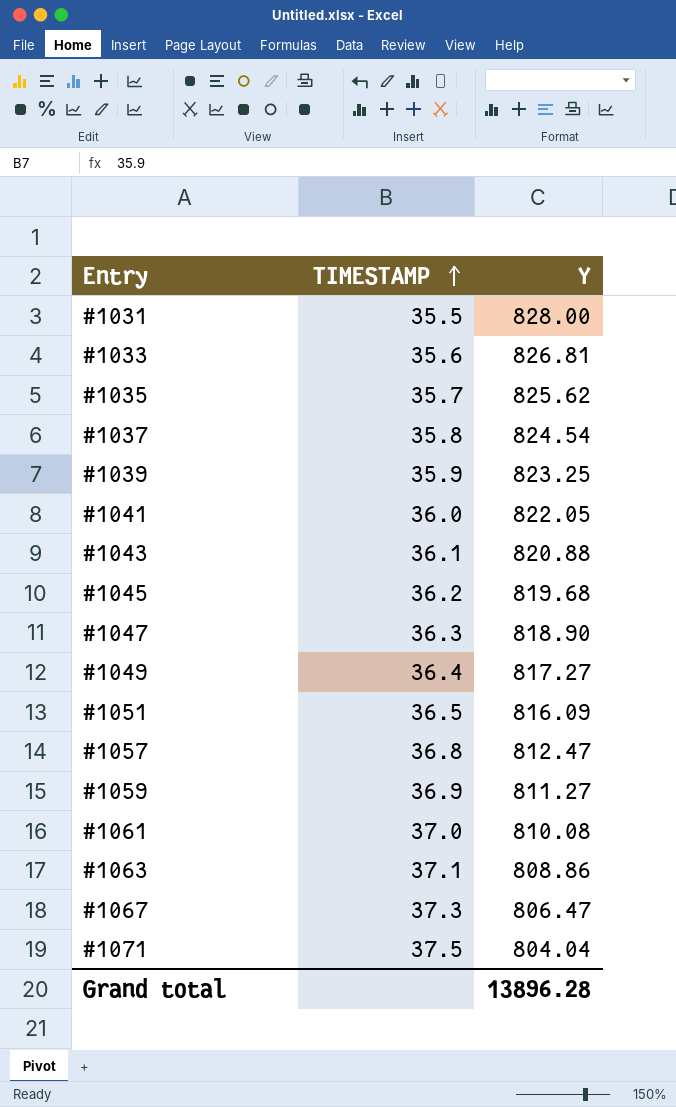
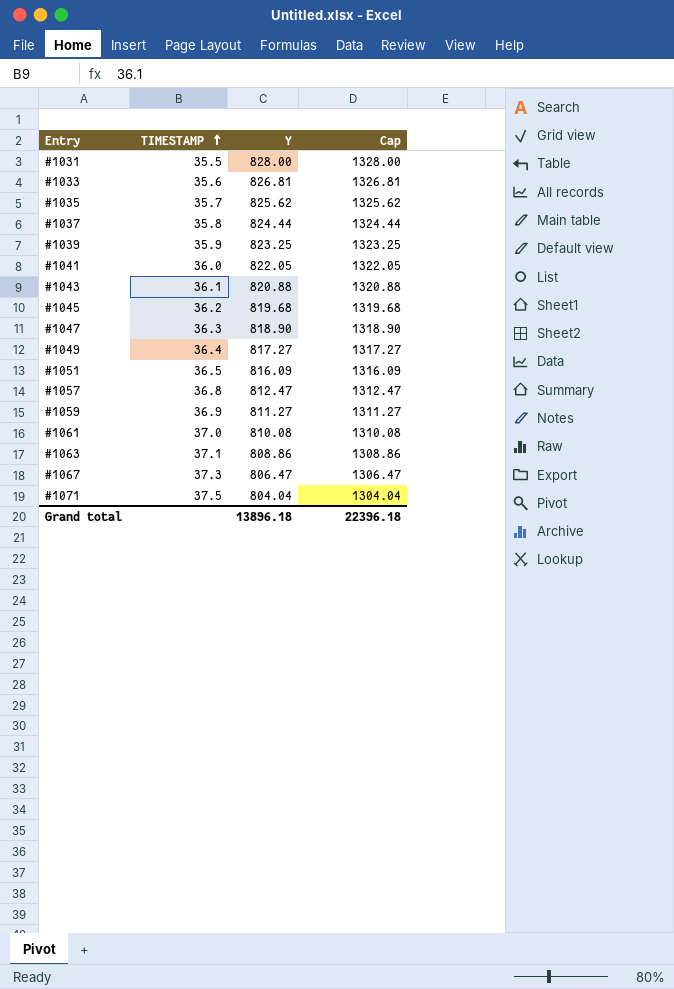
column Cap | formula: none -> [Y] + 500
#1037 | Y: 824.54 -> 824.44
Grand total | Y: 13896.28 -> 13896.18

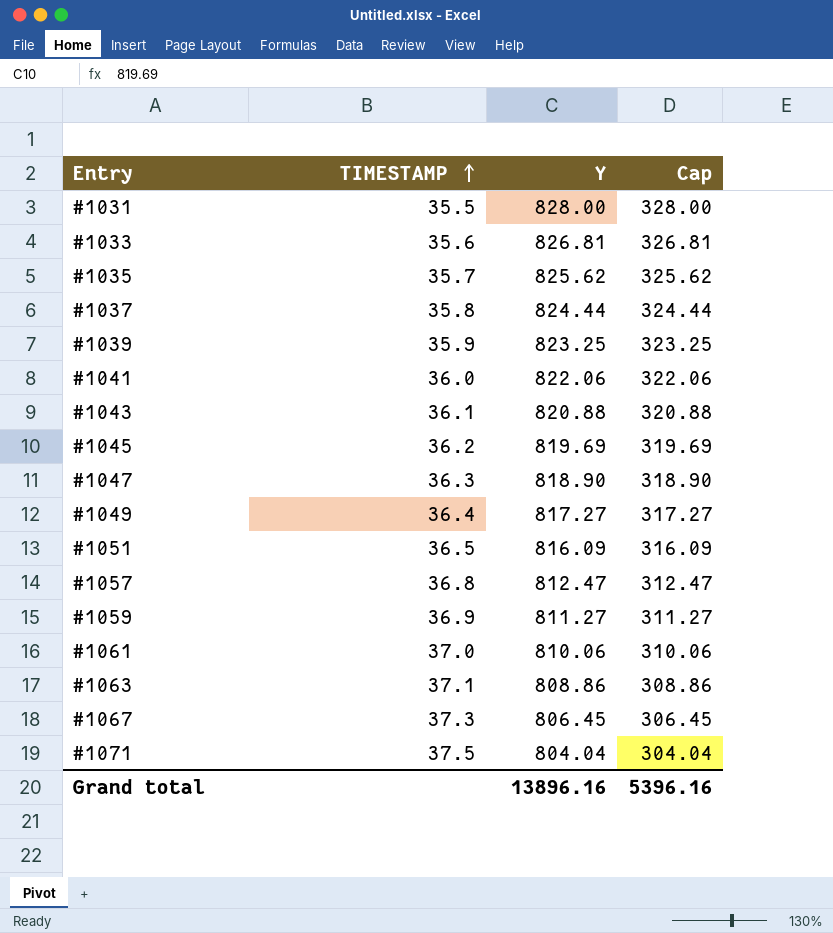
column Cap | formula: [Y] + 500 -> [Y] - 500
#1041 | Y: 822.05 -> 822.06
#1045 | Y: 819.68 -> 819.69
#1061 | Y: 810.08 -> 810.06
#1067 | Y: 806.47 -> 806.45
Grand total | Y: 13896.18 -> 13896.16
Grand total | Cap: 22396.18 -> 5396.16

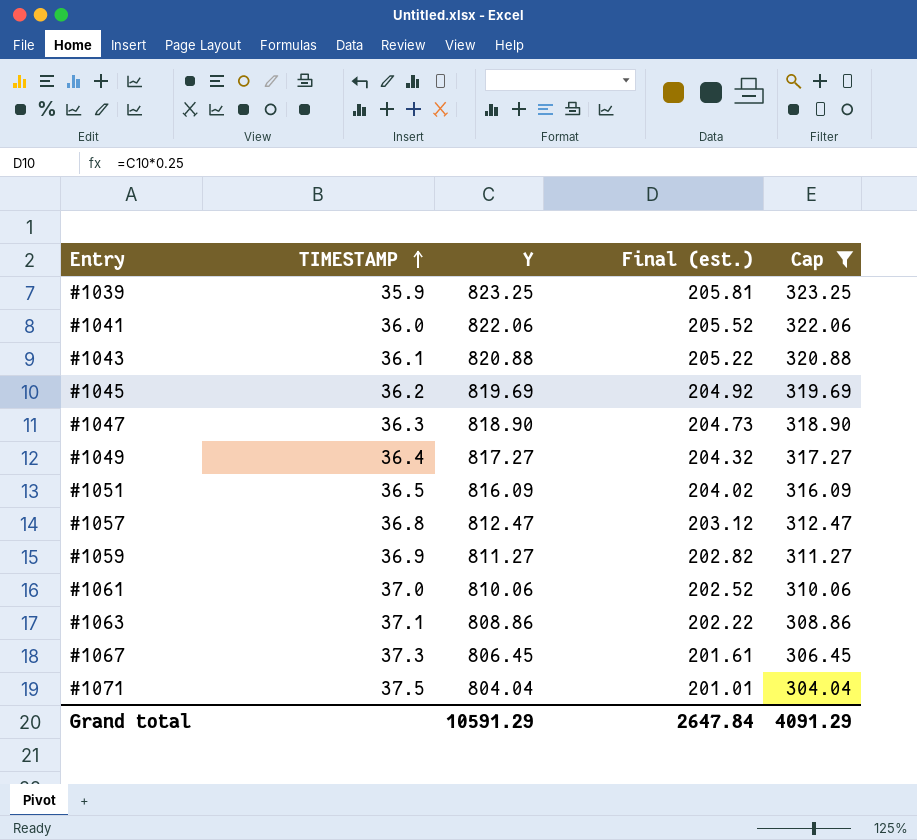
filter: none -> Cap <= 323.25
column Final (est.) | formula: none -> [Y] * 0.25
Grand total | Y: 13896.16 -> 10591.29
Grand total | Cap: 5396.16 -> 4091.29

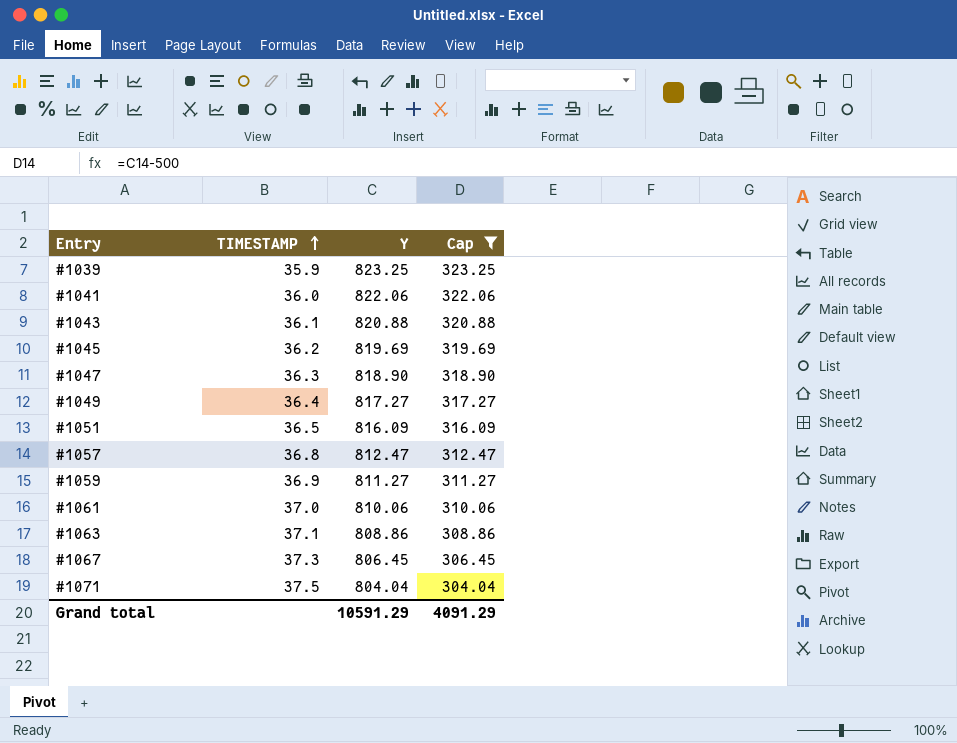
column Final (est.) | formula: [Y] * 0.25 -> none

